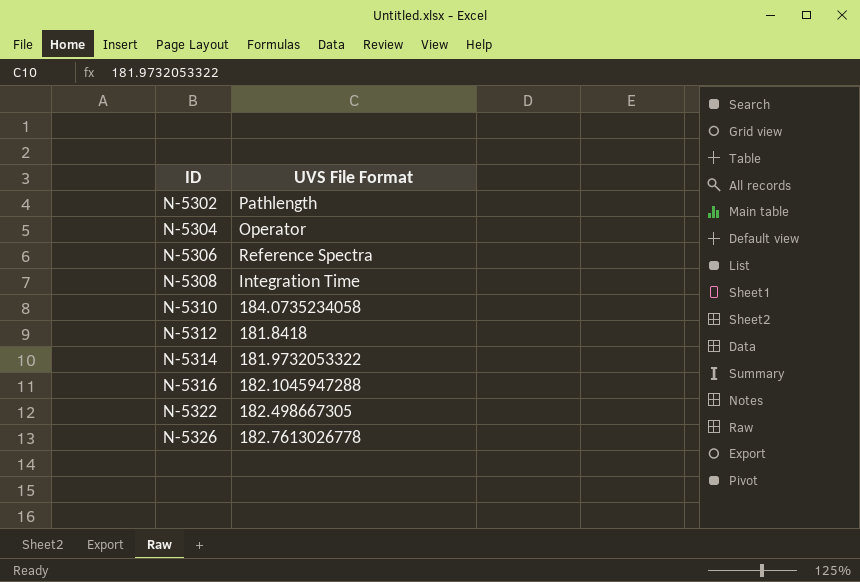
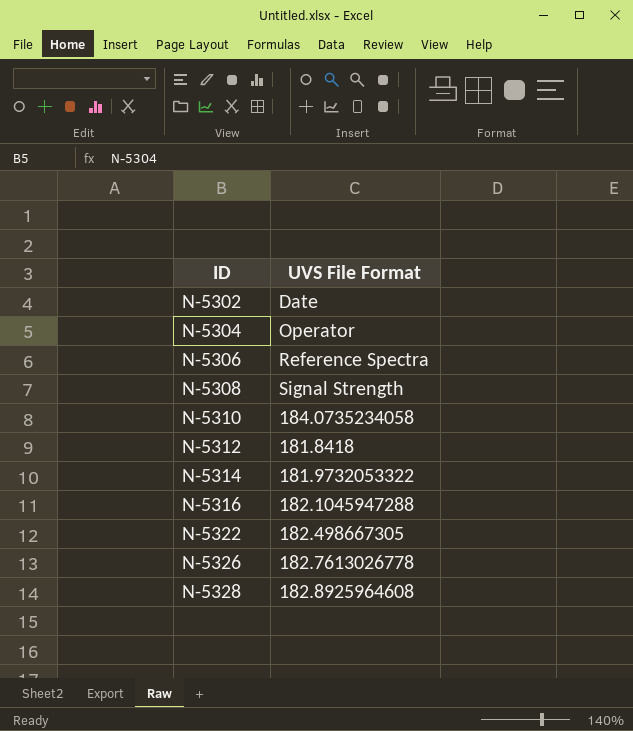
N-5302 | UVS File Format: Pathlength -> Date
N-5308 | UVS File Format: Integration Time -> Signal Strength
row N-5328: none -> 182.8925964608

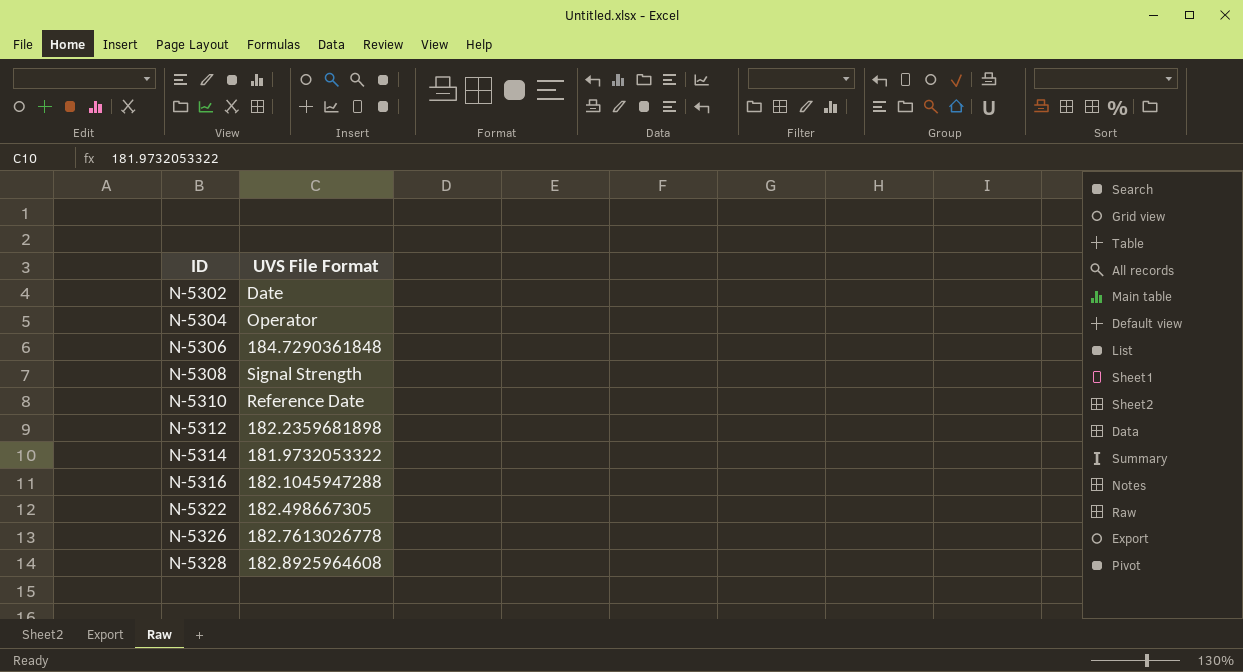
N-5306 | UVS File Format: Reference Spectra -> 184.7290361848
N-5310 | UVS File Format: 184.0735234058 -> Reference Date
N-5312 | UVS File Format: 181.8418 -> 182.2359681898

